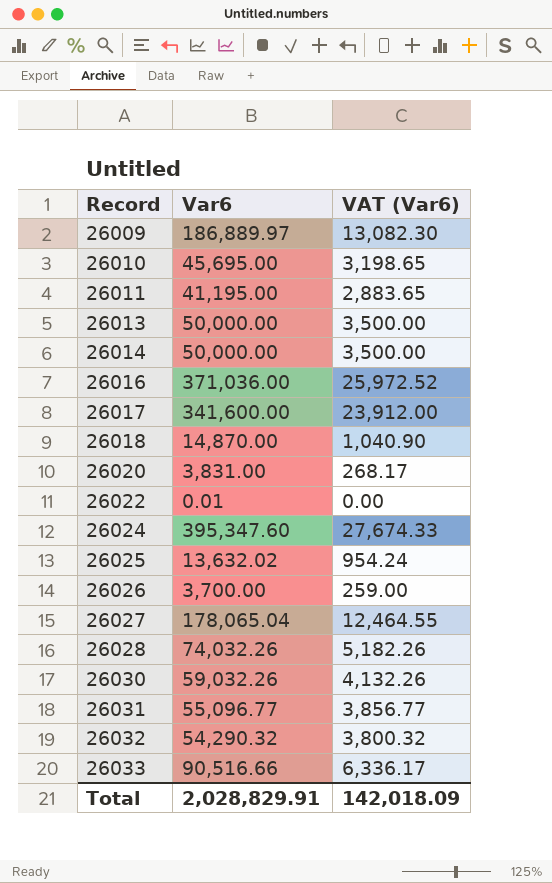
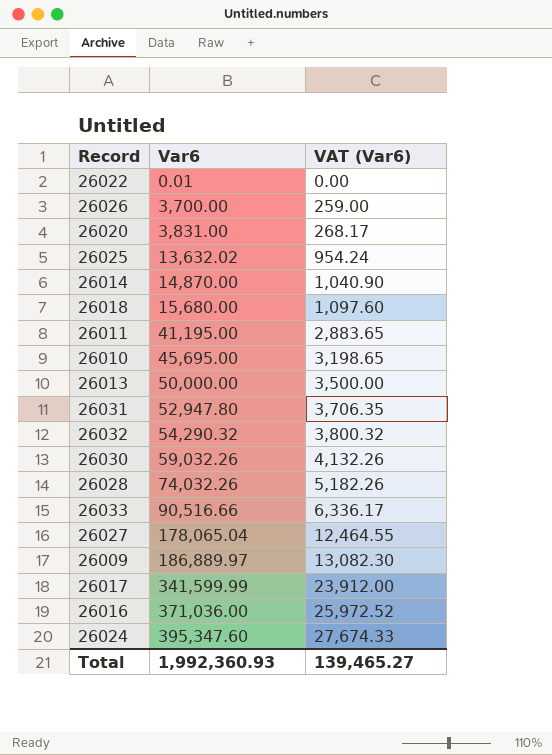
row order: Record ascending -> Var6 ascending
26014 | Var6: 50,000.00 -> 14,870.00
26014 | VAT (Var6): 3,500.00 -> 1,040.90
26018 | Var6: 14,870.00 -> 15,680.00
26018 | VAT (Var6): 1,040.90 -> 1,097.60
26031 | Var6: 55,096.77 -> 52,947.80
26031 | VAT (Var6): 3,856.77 -> 3,706.35
26017 | Var6: 341,600.00 -> 341,599.99
Total | Var6: 2,028,829.91 -> 1,992,360.93
Total | VAT (Var6): 142,018.09 -> 139,465.27

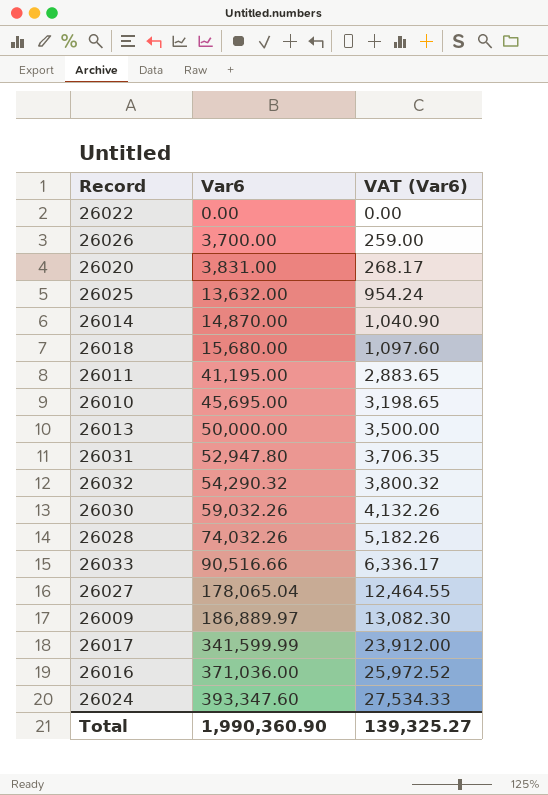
26022 | Var6: 0.01 -> 0.00
26025 | Var6: 13,632.02 -> 13,632.00
26024 | Var6: 395,347.60 -> 393,347.60
26024 | VAT (Var6): 27,674.33 -> 27,534.33
Total | Var6: 1,992,360.93 -> 1,990,360.90
Total | VAT (Var6): 139,465.27 -> 139,325.27

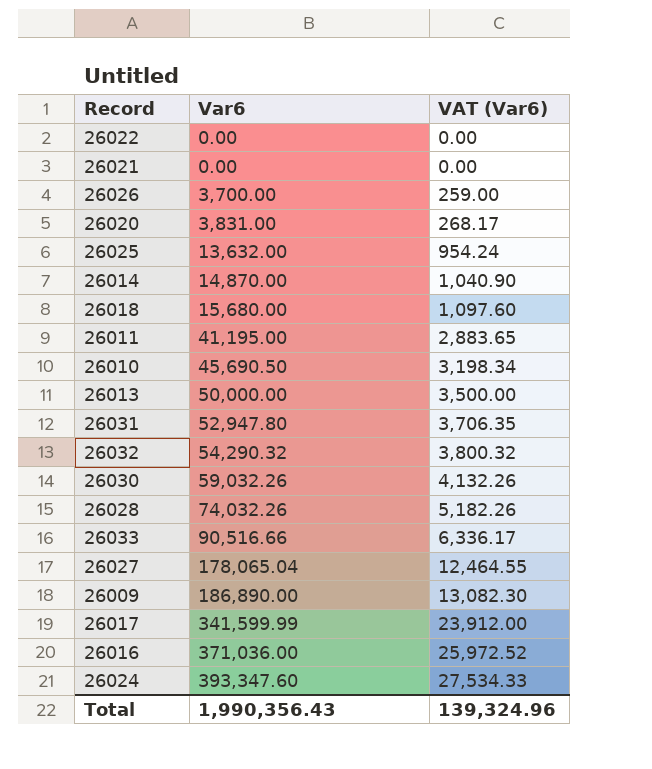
row 26021: none -> 0.00 | 0.00
26010 | Var6: 45,695.00 -> 45,690.50
26010 | VAT (Var6): 3,198.65 -> 3,198.34
26009 | Var6: 186,889.97 -> 186,890.00
Total | Var6: 1,990,360.90 -> 1,990,356.43
Total | VAT (Var6): 139,325.27 -> 139,324.96

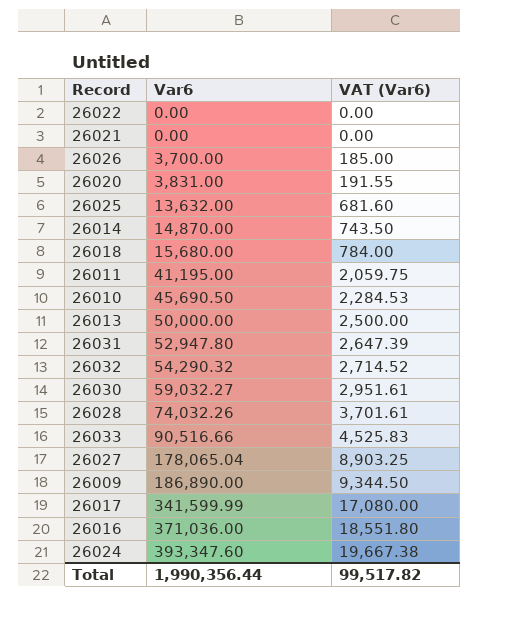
column VAT (Var6) | formula: [Var6] * 0.07 -> [Var6] * 0.05
26030 | Var6: 59,032.26 -> 59,032.27
Total | Var6: 1,990,356.43 -> 1,990,356.44
Total | VAT (Var6): 139,324.96 -> 99,517.82

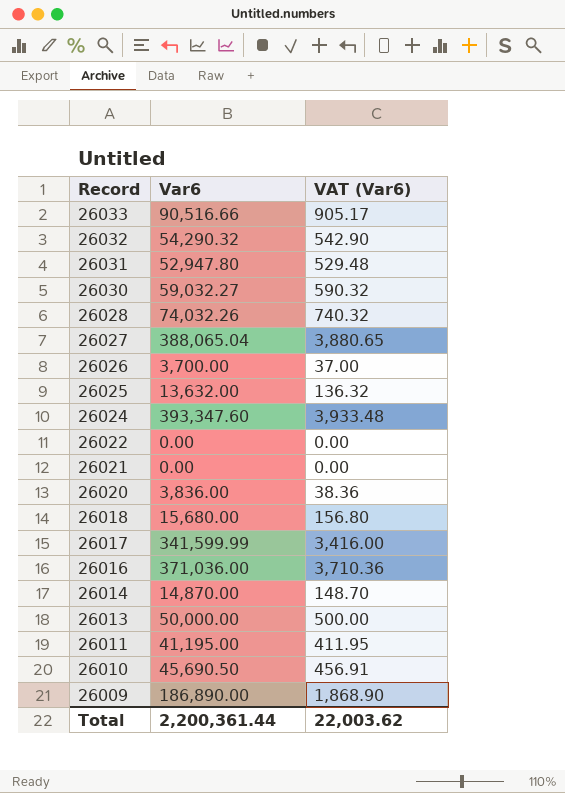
row order: Var6 ascending -> Record descending
column VAT (Var6) | formula: [Var6] * 0.05 -> [Var6] * 0.01
26027 | Var6: 178,065.04 -> 388,065.04
26020 | Var6: 3,831.00 -> 3,836.00
Total | Var6: 1,990,356.44 -> 2,200,361.44
Total | VAT (Var6): 99,517.82 -> 22,003.62

